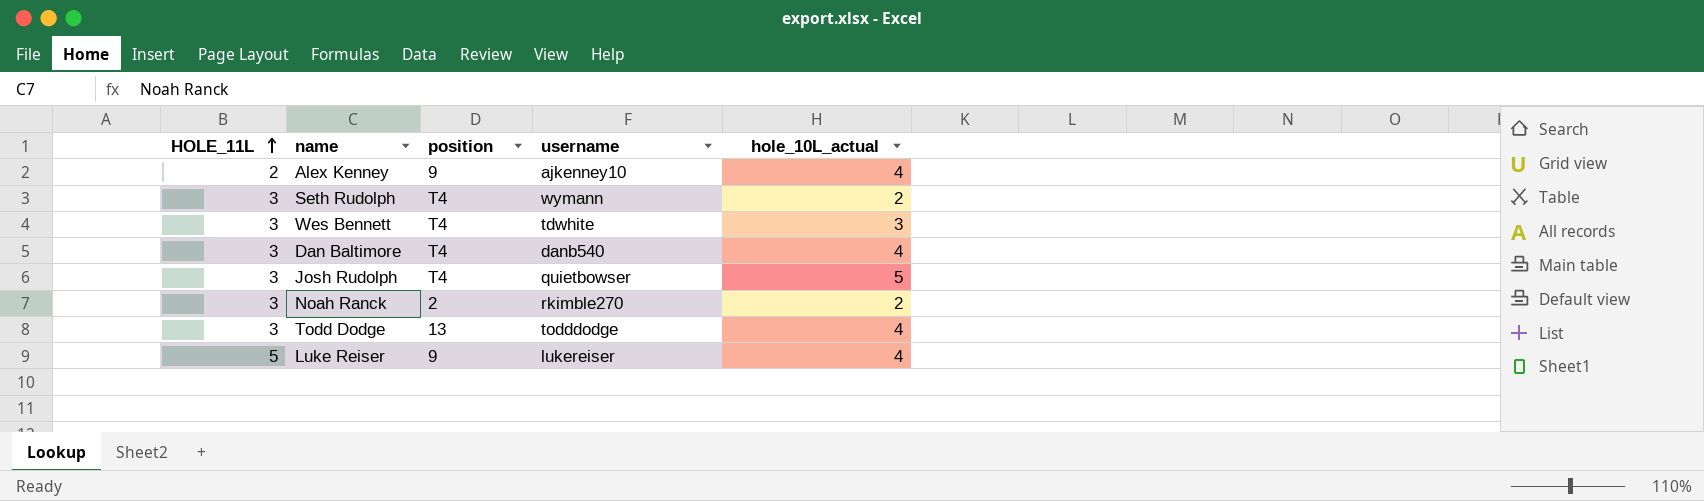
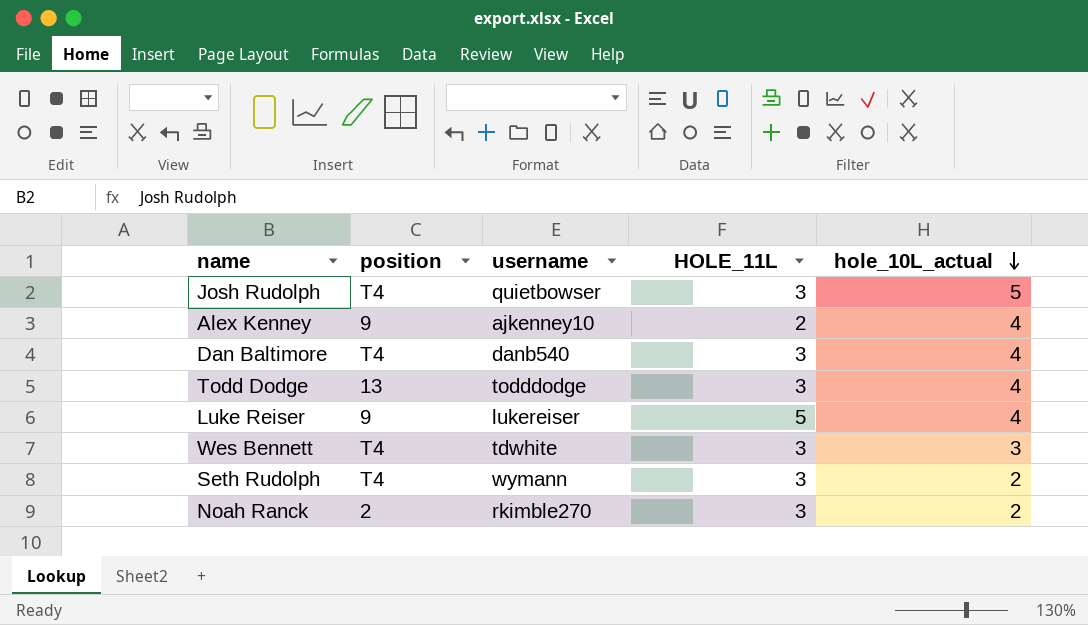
row order: HOLE_11L ascending -> hole_10L_actual descending
column HOLE_11L | position: 1 -> 4

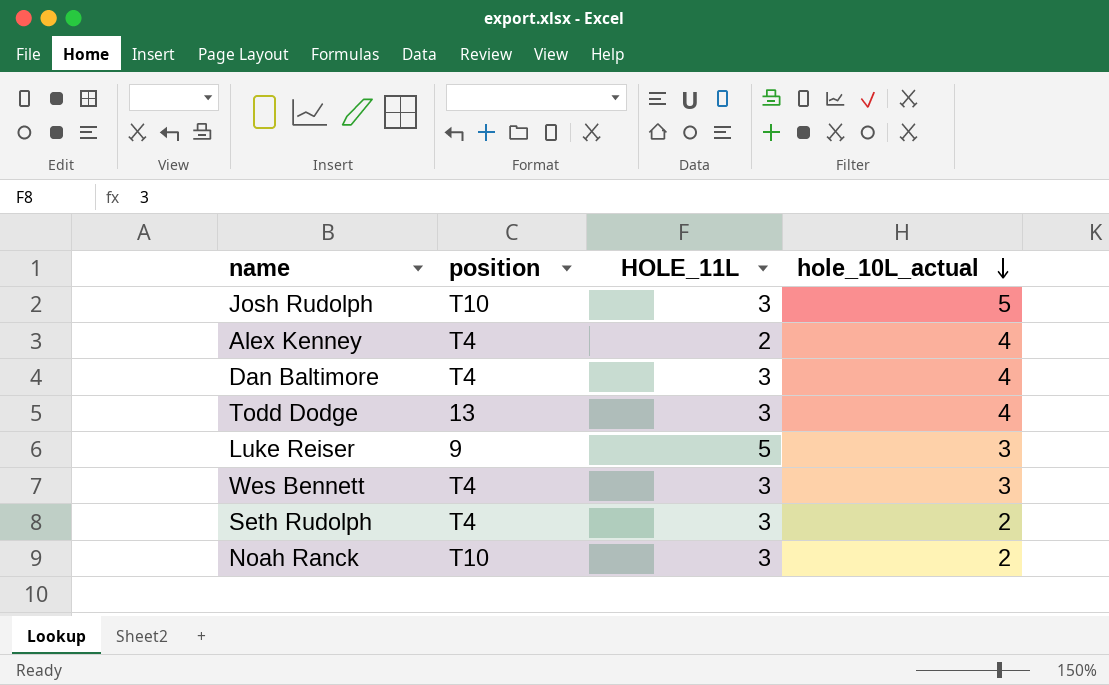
column username | position: 3 -> none
Josh Rudolph | position: T4 -> T10
Alex Kenney | position: 9 -> T4
Luke Reiser | hole_10L_actual: 4 -> 3
Noah Ranck | position: 2 -> T10

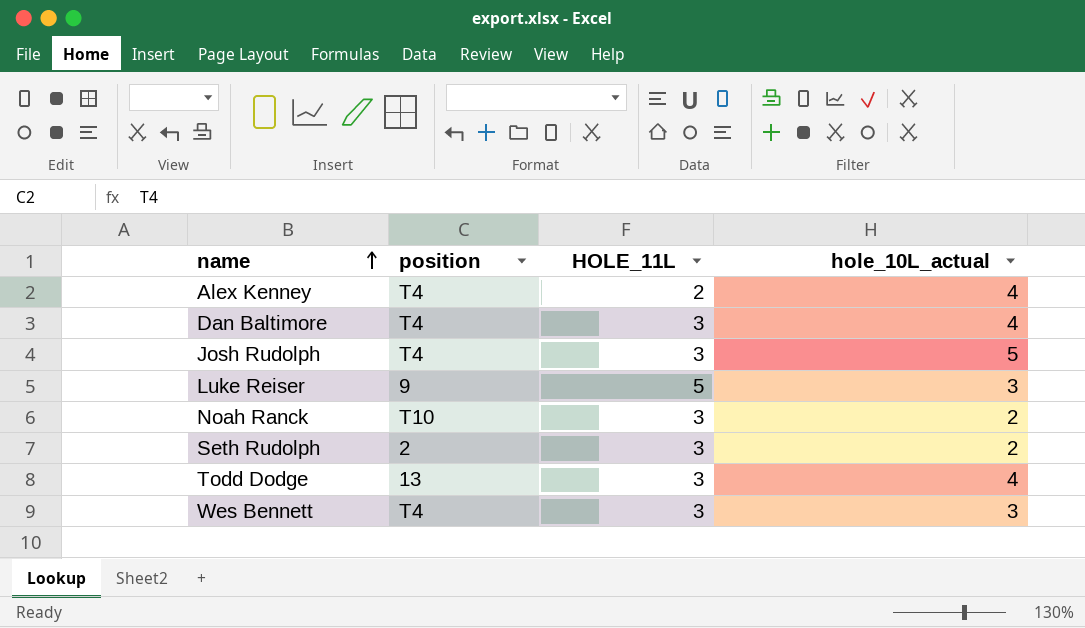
row order: hole_10L_actual descending -> name ascending
Josh Rudolph | position: T10 -> T4
Seth Rudolph | position: T4 -> 2

